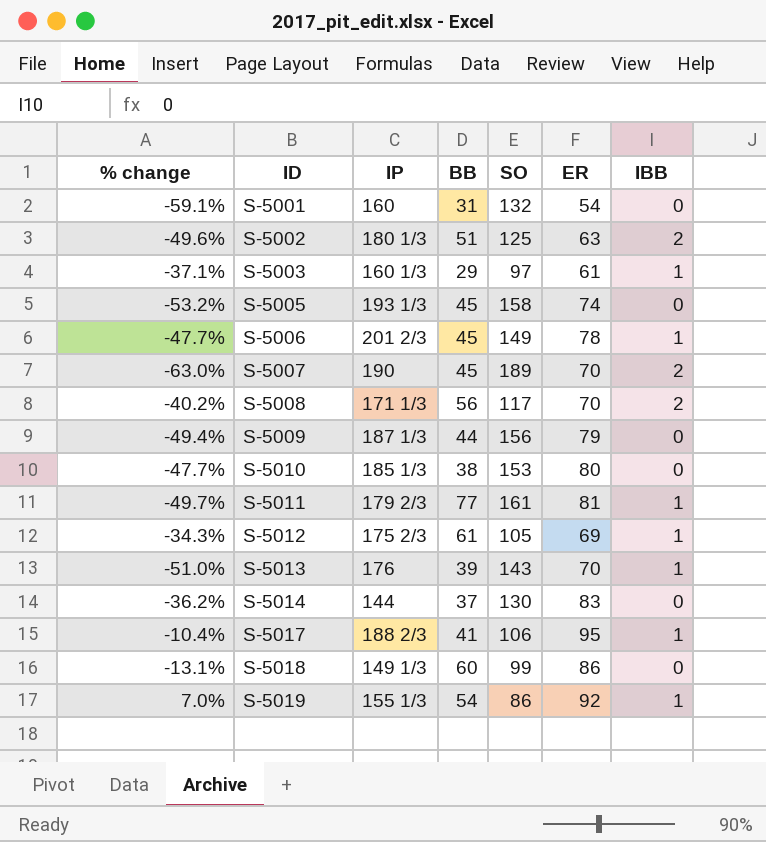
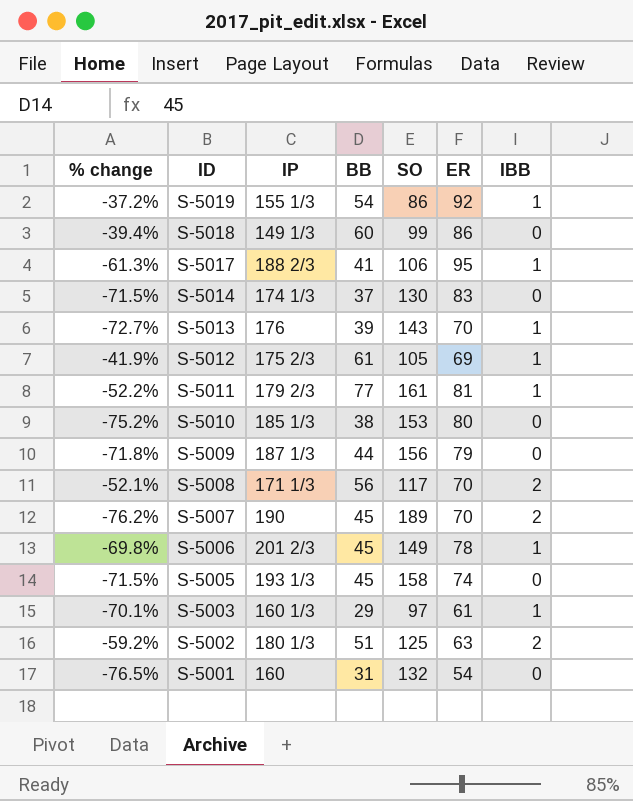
row order: ID ascending -> ID descending
column % change | formula: ([ER] - [SO]) / [SO] -> ([BB] - [SO]) / [SO]
S-5014 | IP: 144 -> 174 1/3

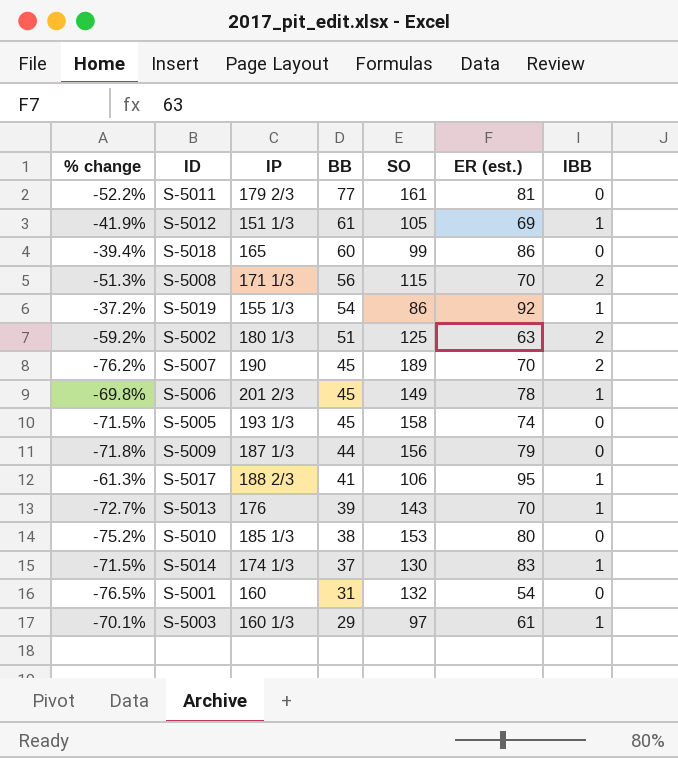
row order: ID descending -> BB descending
column name: ER -> ER (est.)
S-5011 | IBB: 1 -> 0
S-5012 | IP: 175 2/3 -> 151 1/3
S-5018 | IP: 149 1/3 -> 165
S-5008 | % change: -52.1% -> -51.3%
S-5008 | SO: 117 -> 115
S-5014 | IBB: 0 -> 1

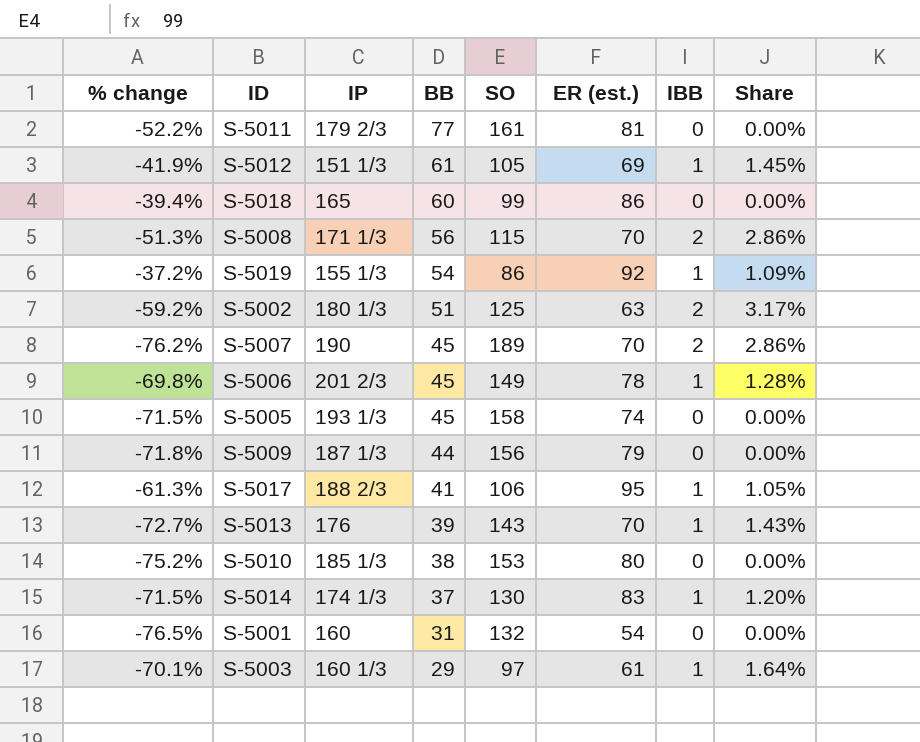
column Share | formula: none -> [IBB] / [ER (est.)]

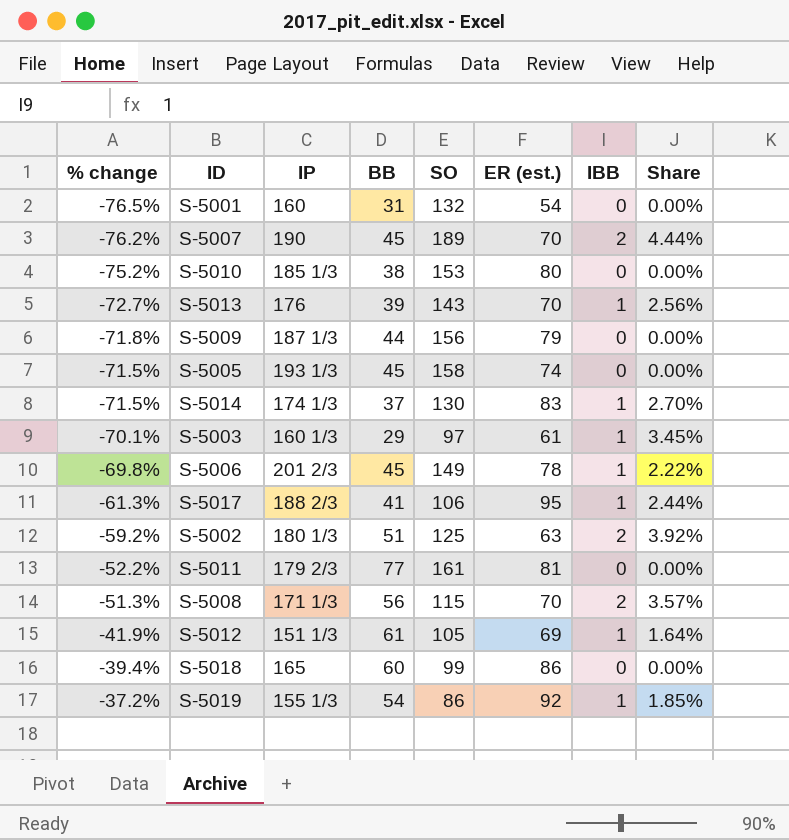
row order: BB descending -> % change ascending
column Share | formula: [IBB] / [ER (est.)] -> [IBB] / [BB]

